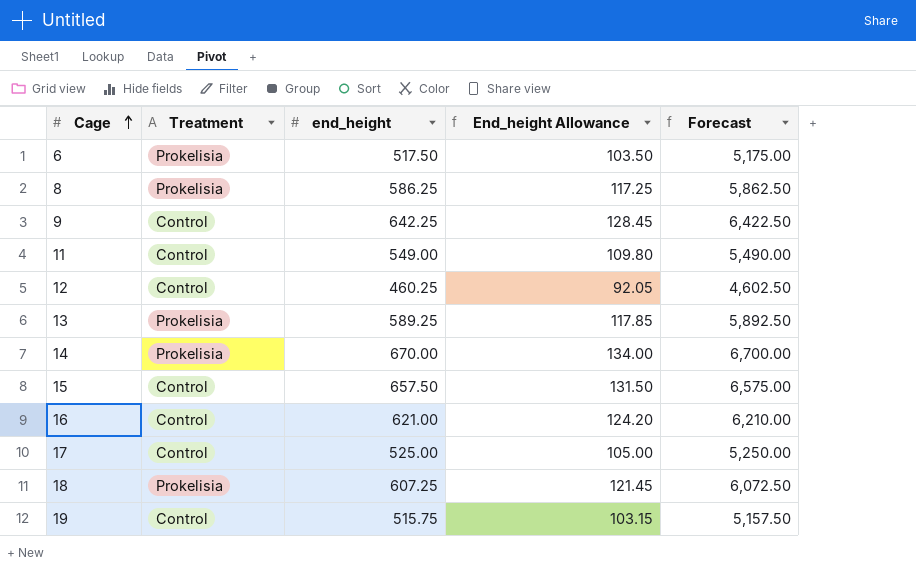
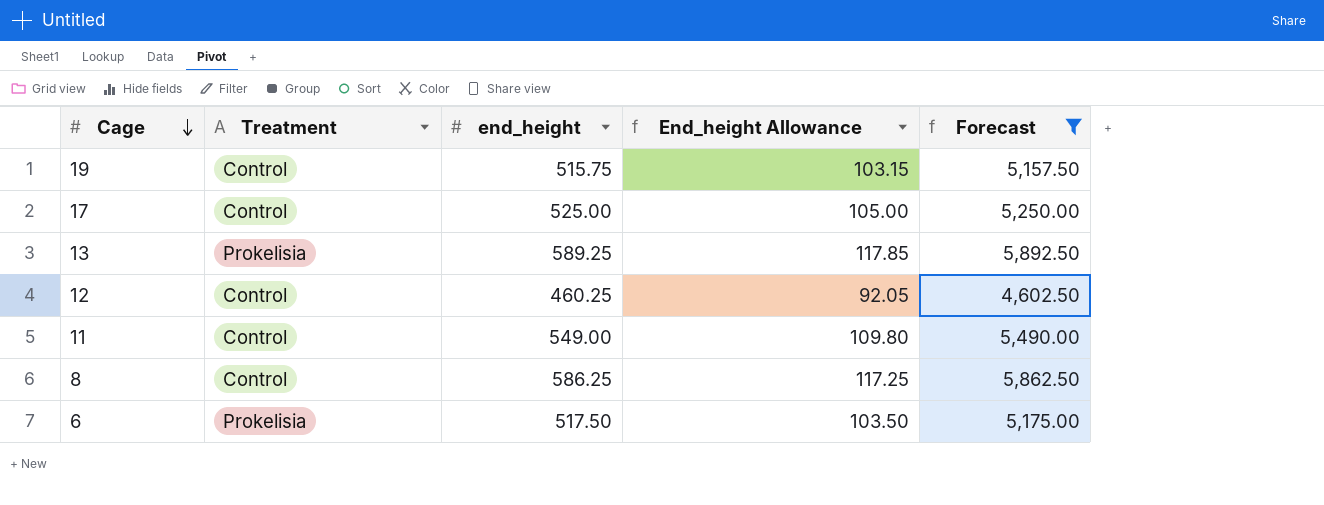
filter: none -> Forecast <= 5,892.50
row order: Cage ascending -> Cage descending
8 | Treatment: Prokelisia -> Control

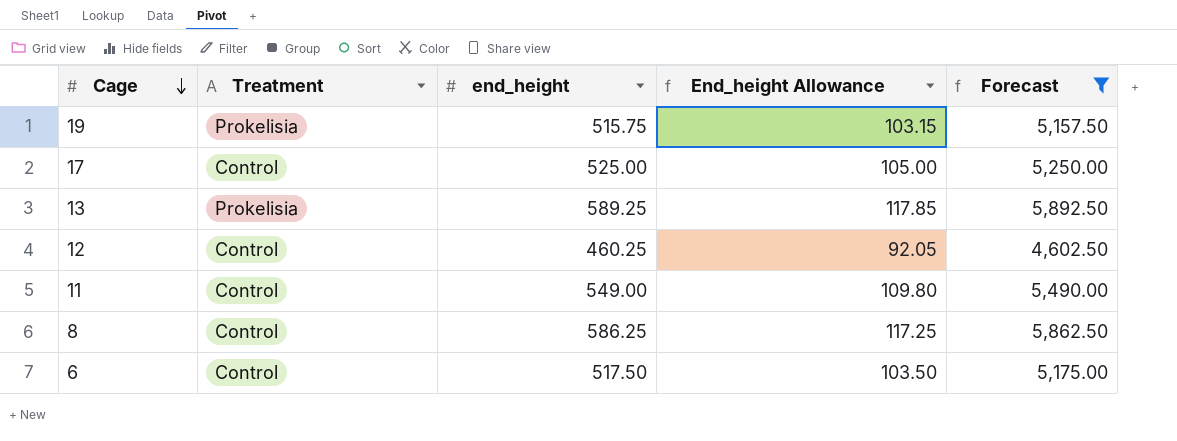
19 | Treatment: Control -> Prokelisia
6 | Treatment: Prokelisia -> Control

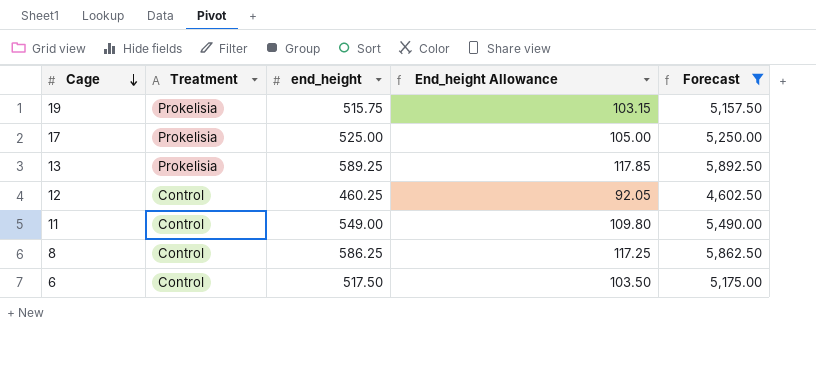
17 | Treatment: Control -> Prokelisia

